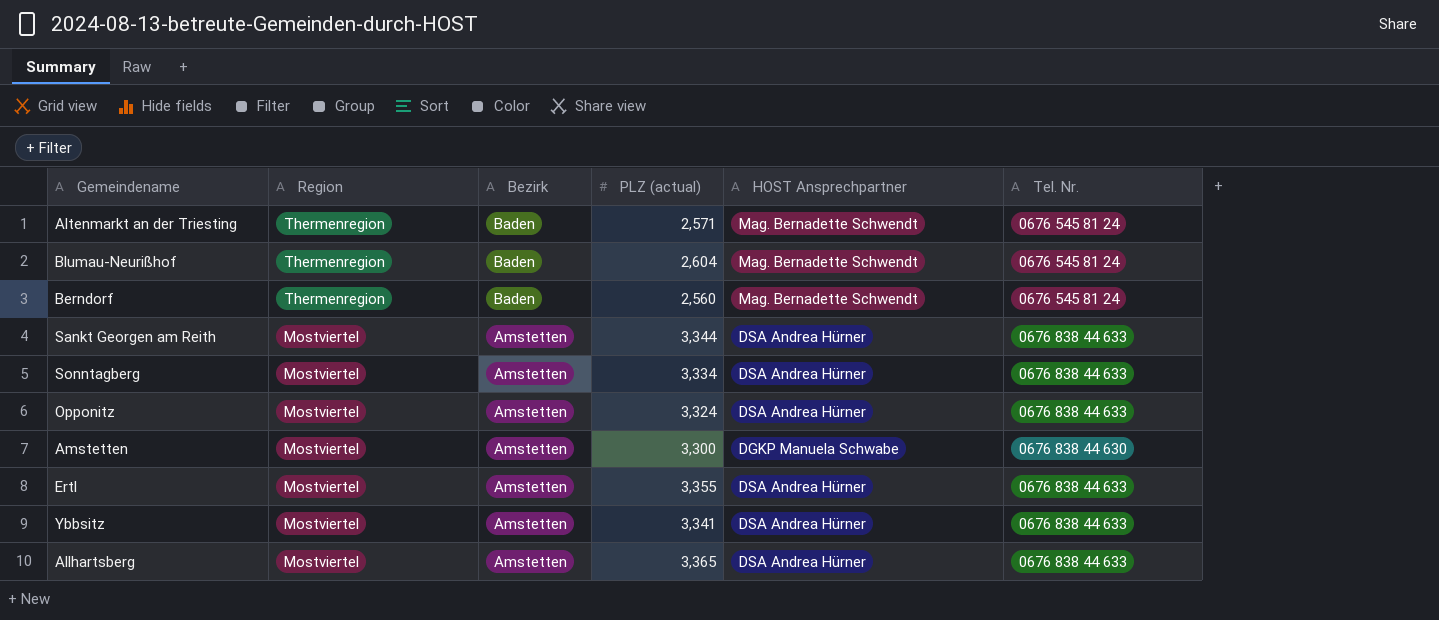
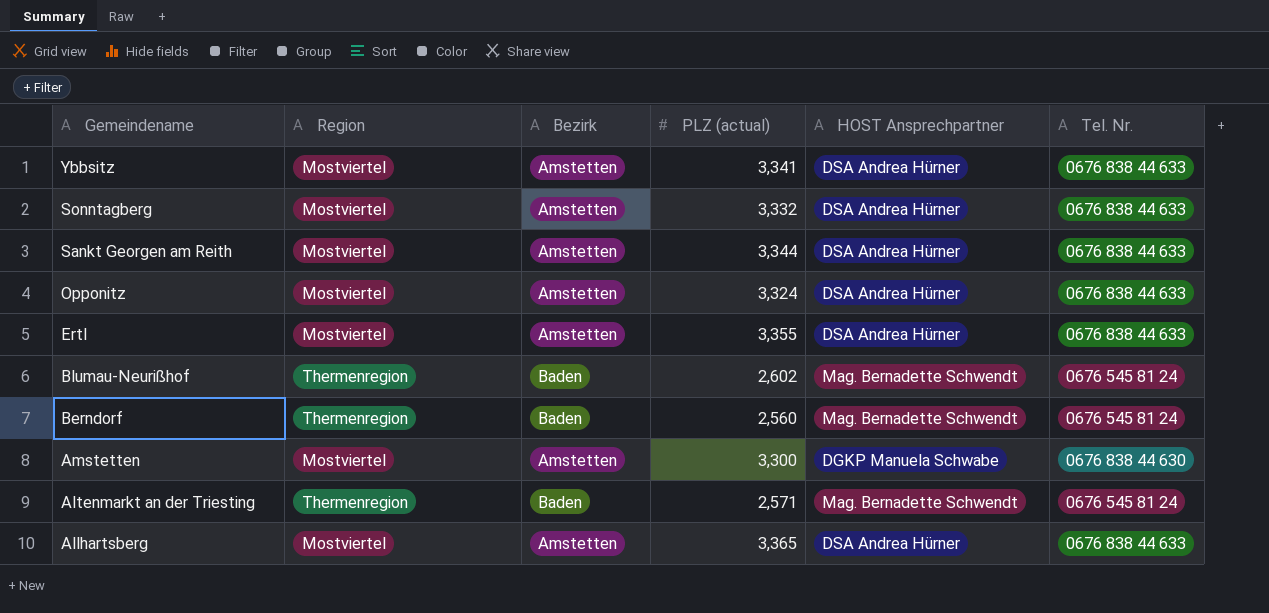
row order: Region descending -> Gemeindename descending
Sonntagberg | PLZ (actual): 3,334 -> 3,332
Blumau-Neurißhof | PLZ (actual): 2,604 -> 2,602

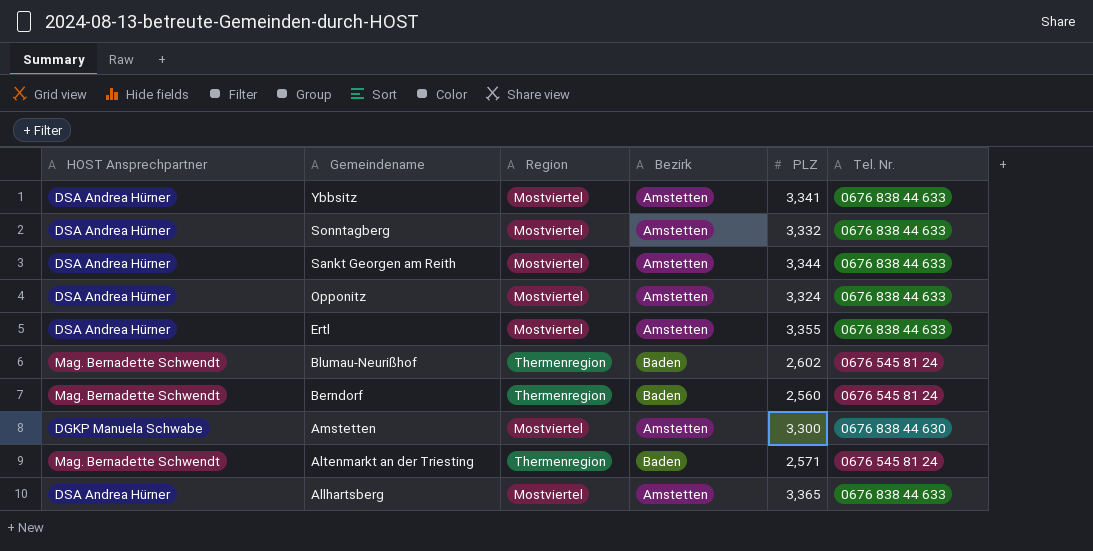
column HOST Ansprechpartner | position: 5 -> 1
column name: PLZ (actual) -> PLZ

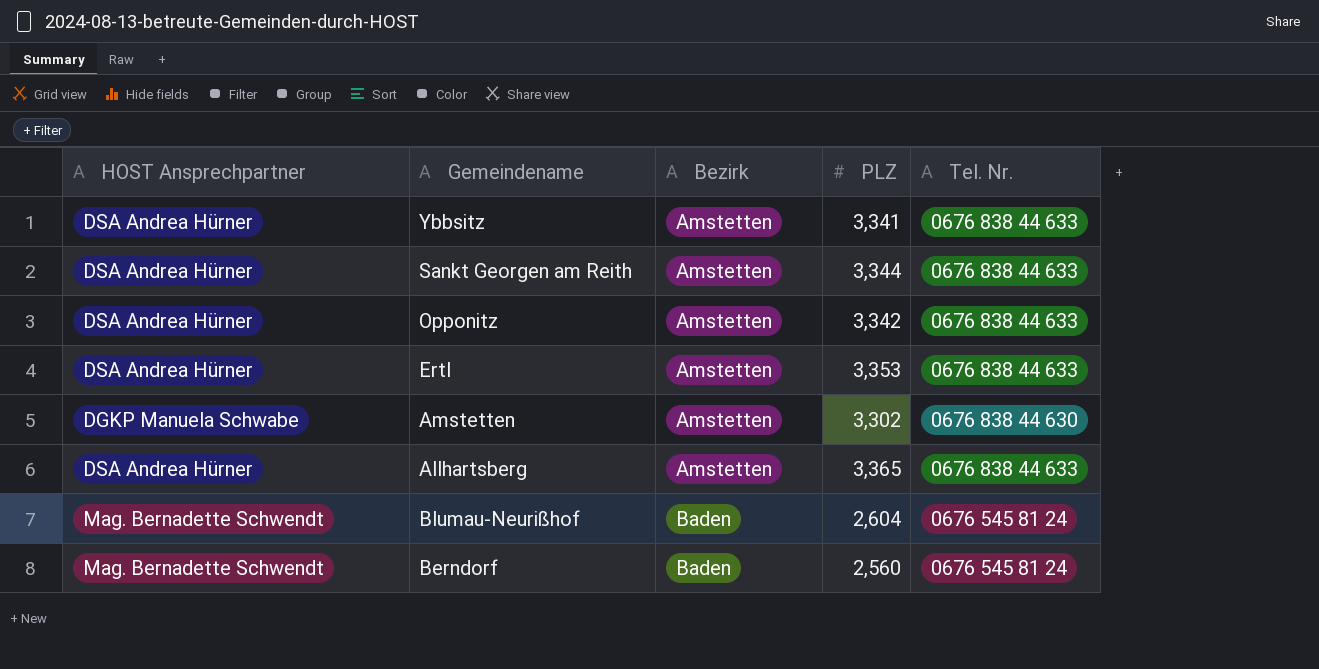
row order: Gemeindename descending -> Bezirk ascending
column Region | position: 3 -> none
row Sonntagberg: DSA Andrea Hürner | Mostviertel | Amstetten | 3,332 | 0676 838 44 633 -> none
row Altenmarkt an der Triesting: Mag. Bernadette Schwendt | Thermenregion | Baden | 2,571 | 0676 545 81 24 -> none
Opponitz | PLZ: 3,324 -> 3,342
Ertl | PLZ: 3,355 -> 3,353
Amstetten | PLZ: 3,300 -> 3,302
Blumau-Neurißhof | PLZ: 2,602 -> 2,604

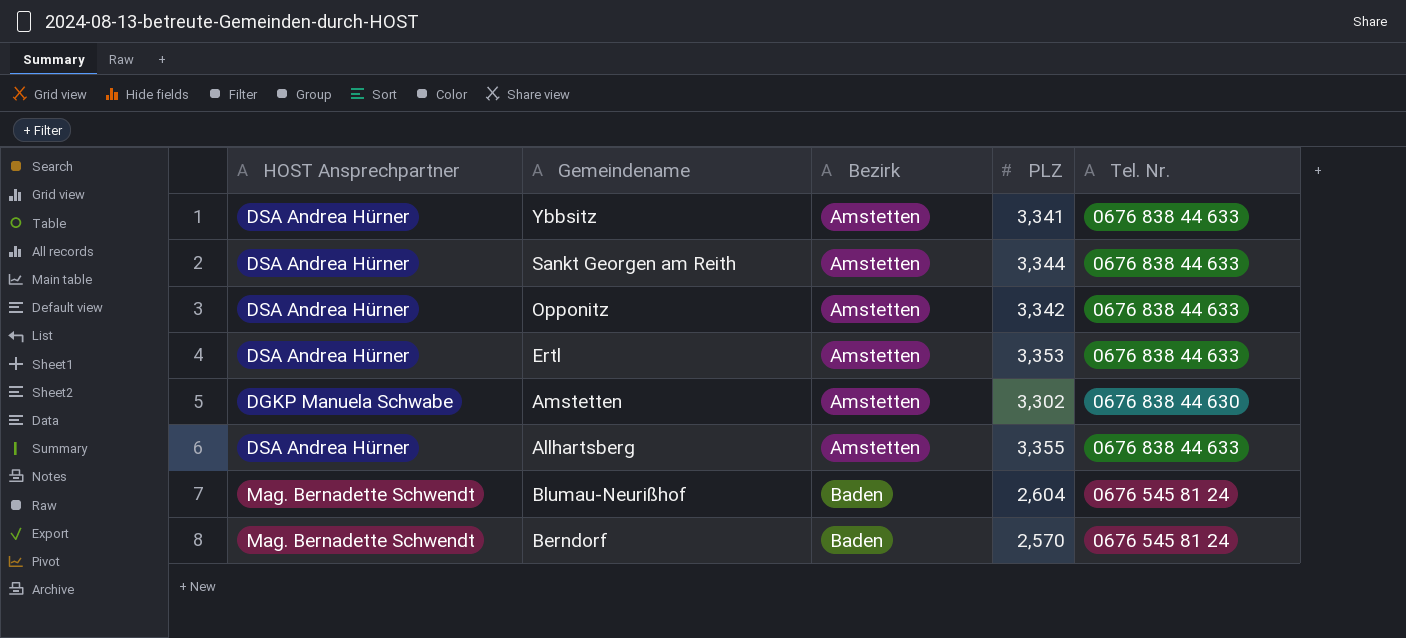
Allhartsberg | PLZ: 3,365 -> 3,355
Berndorf | PLZ: 2,560 -> 2,570

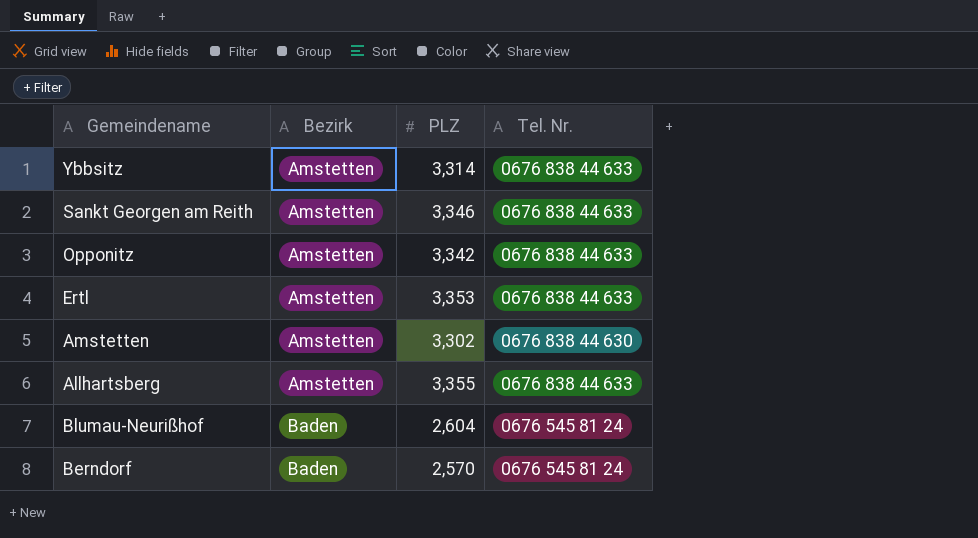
column HOST Ansprechpartner | position: 1 -> none
Ybbsitz | PLZ: 3,341 -> 3,314
Sankt Georgen am Reith | PLZ: 3,344 -> 3,346

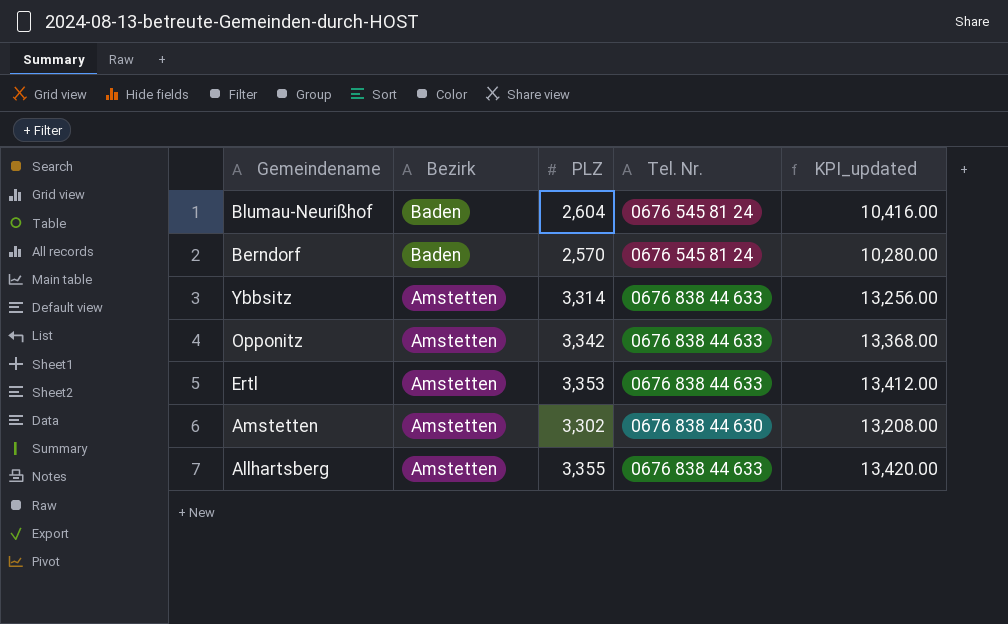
row order: Bezirk ascending -> Bezirk descending
column KPI_updated | formula: none -> [PLZ] * 4
row Sankt Georgen am Reith: Amstetten | 3,346 | 0676 838 44 633 -> none

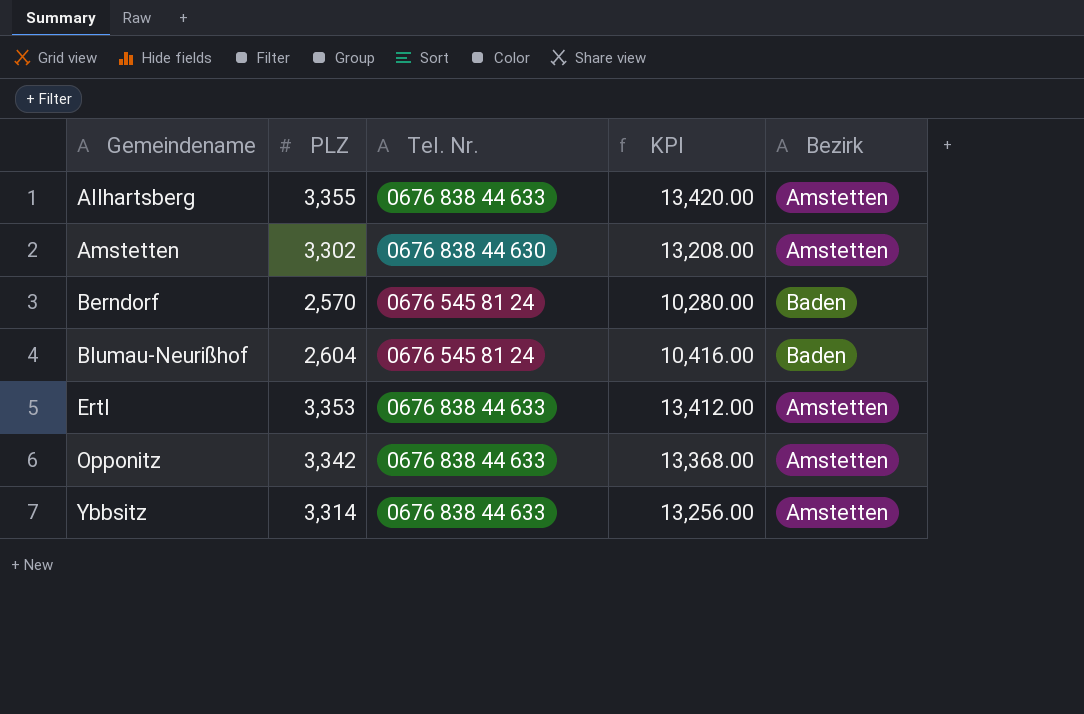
row order: Bezirk descending -> Gemeindename ascending
column name: KPI_updated -> KPI
column Bezirk | position: 2 -> 5

